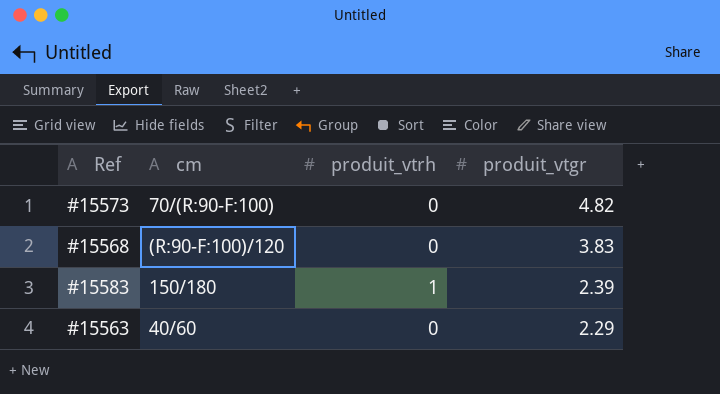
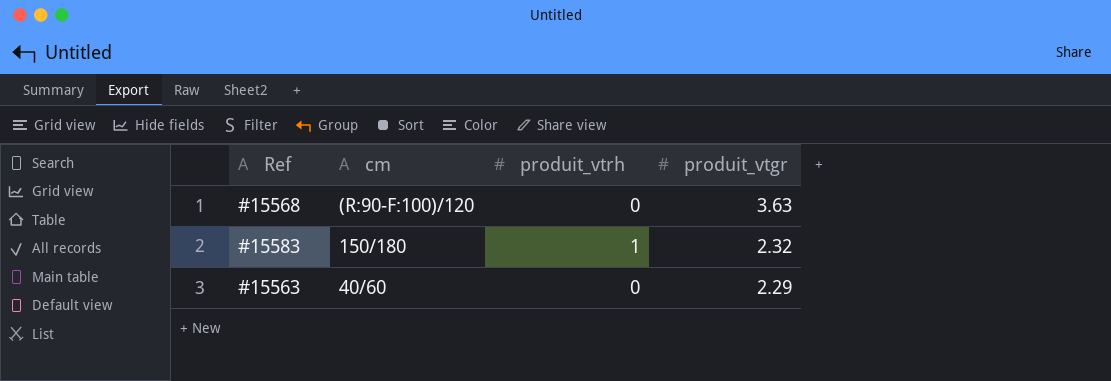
row #15573: 70/(R:90-F:100) | 0 | 4.82 -> none
#15568 | produit_vtgr: 3.83 -> 3.63
#15583 | produit_vtgr: 2.39 -> 2.32

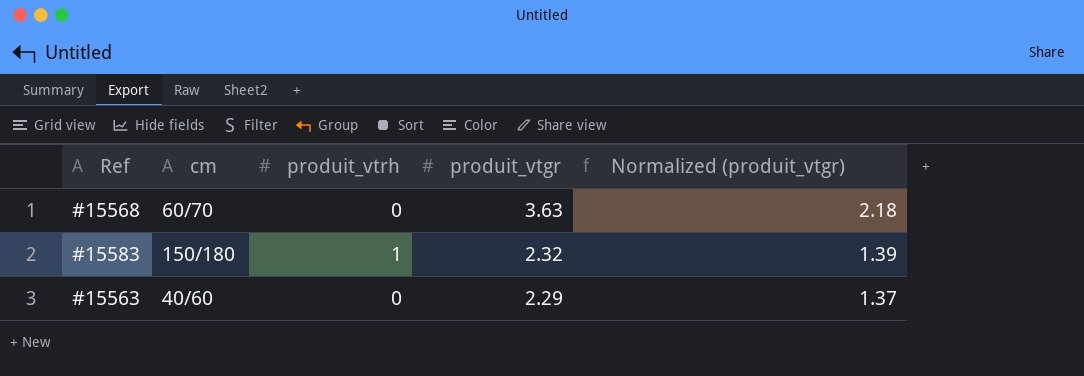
column Normalized (produit_vtgr) | formula: none -> [produit_vtgr] * 0.6
#15568 | cm: (R:90-F:100)/120 -> 60/70

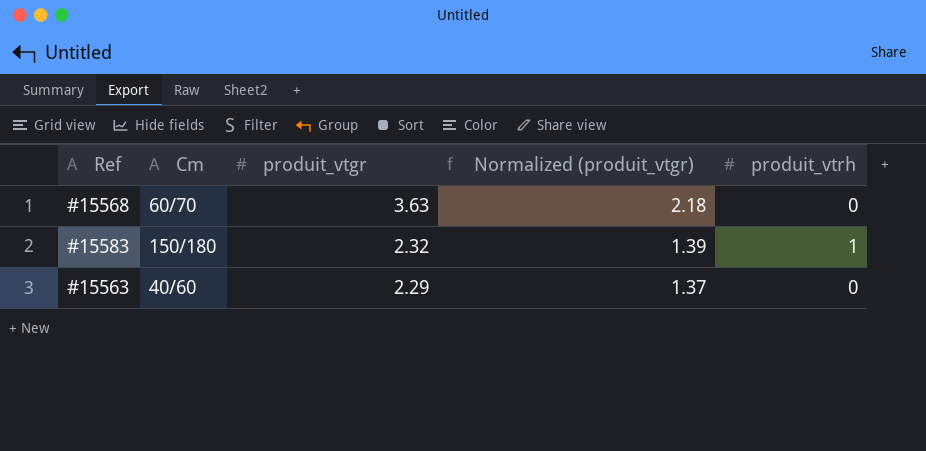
column name: cm -> Cm
column produit_vtrh | position: 3 -> 5

